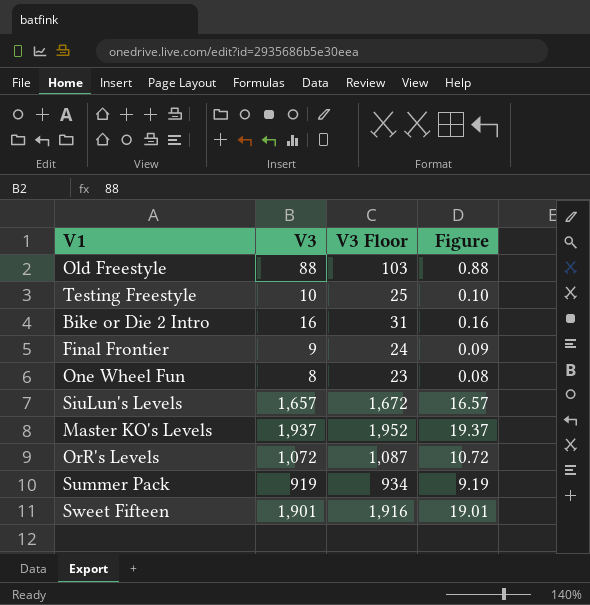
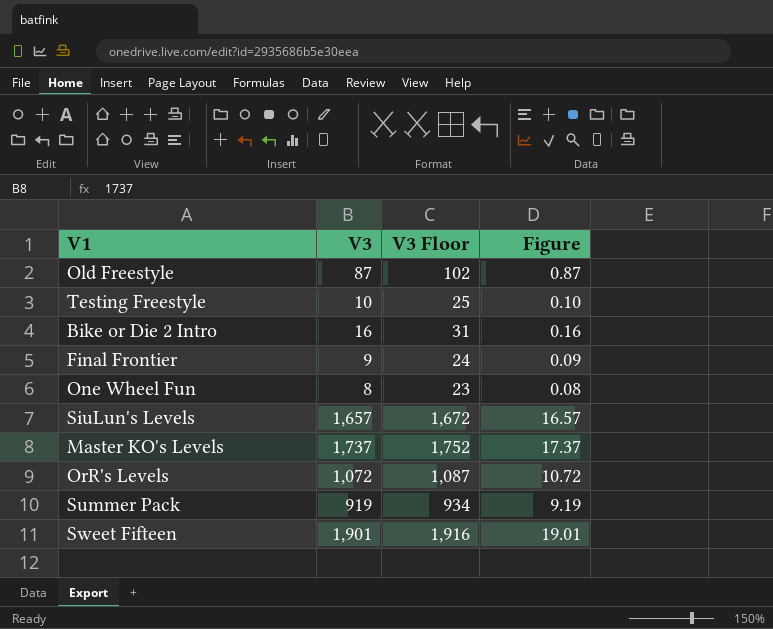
Old Freestyle | V3: 88 -> 87
Old Freestyle | V3 Floor: 103 -> 102
Old Freestyle | Figure: 0.88 -> 0.87
Master KO's Levels | V3: 1,937 -> 1,737
Master KO's Levels | V3 Floor: 1,952 -> 1,752
Master KO's Levels | Figure: 19.37 -> 17.37

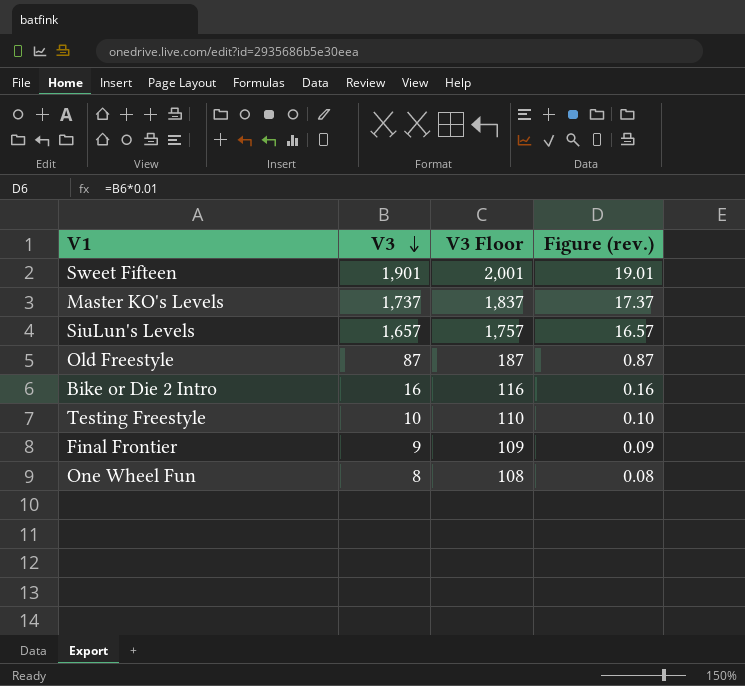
row order: none -> V3 descending
column V3 Floor | formula: [V3] + 15 -> [V3] + 100
column name: Figure -> Figure (rev.)
row OrR's Levels: 1,072 | 1,087 | 10.72 -> none
row Summer Pack: 919 | 934 | 9.19 -> none

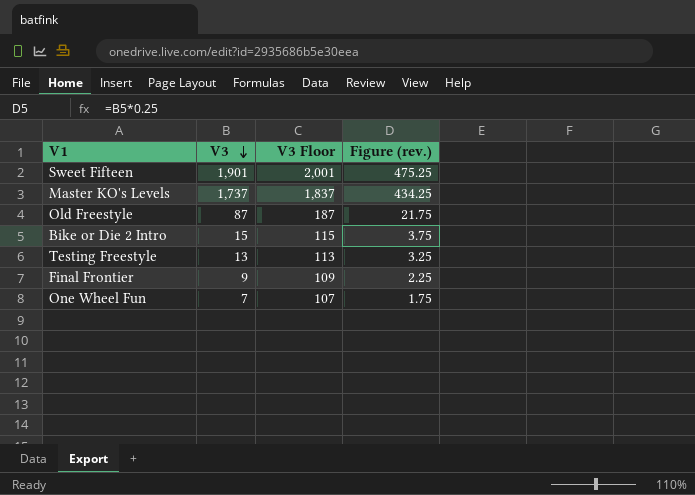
column Figure (rev.) | formula: [V3] * 0.01 -> [V3] * 0.25
row SiuLun's Levels: 1,657 | 1,757 | 16.57 -> none
Bike or Die 2 Intro | V3: 16 -> 15
Bike or Die 2 Intro | V3 Floor: 116 -> 115
Testing Freestyle | V3: 10 -> 13
Testing Freestyle | V3 Floor: 110 -> 113
One Wheel Fun | V3: 8 -> 7
One Wheel Fun | V3 Floor: 108 -> 107

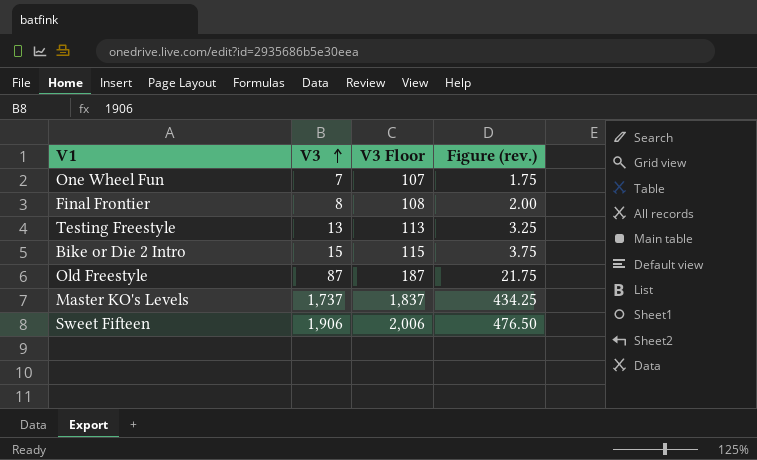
row order: V3 descending -> V3 ascending
Final Frontier | V3: 9 -> 8
Final Frontier | V3 Floor: 109 -> 108
Final Frontier | Figure (rev.): 2.25 -> 2.00
Sweet Fifteen | V3: 1,901 -> 1,906
Sweet Fifteen | V3 Floor: 2,001 -> 2,006
Sweet Fifteen | Figure (rev.): 475.25 -> 476.50

